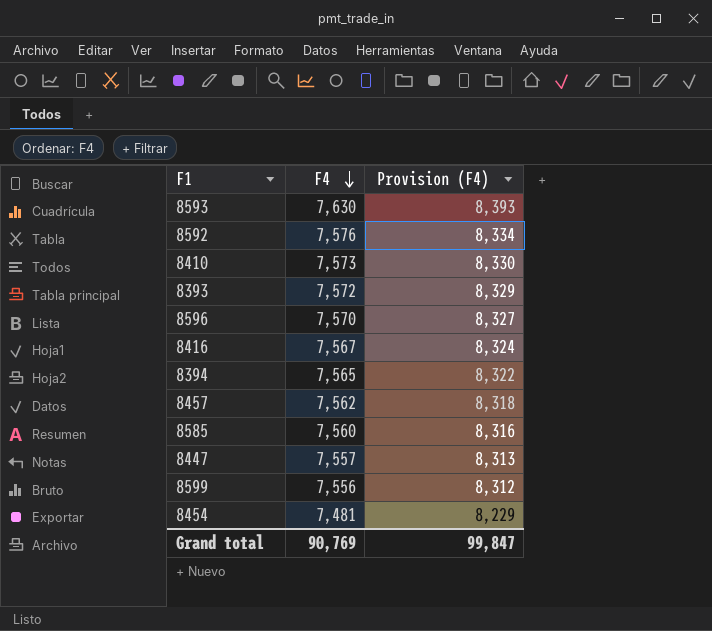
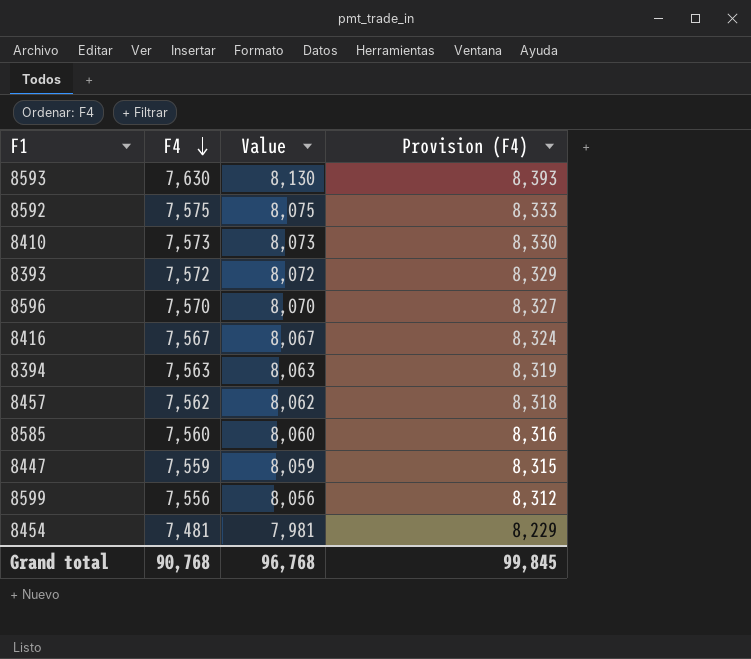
column Value | formula: none -> [F4] + 500
8592 | F4: 7,576 -> 7,575
8592 | Provision (F4): 8,334 -> 8,333
8394 | F4: 7,565 -> 7,563
8394 | Provision (F4): 8,322 -> 8,319
8447 | F4: 7,557 -> 7,559
8447 | Provision (F4): 8,313 -> 8,315
Grand total | F4: 90,769 -> 90,768
Grand total | Provision (F4): 99,847 -> 99,845

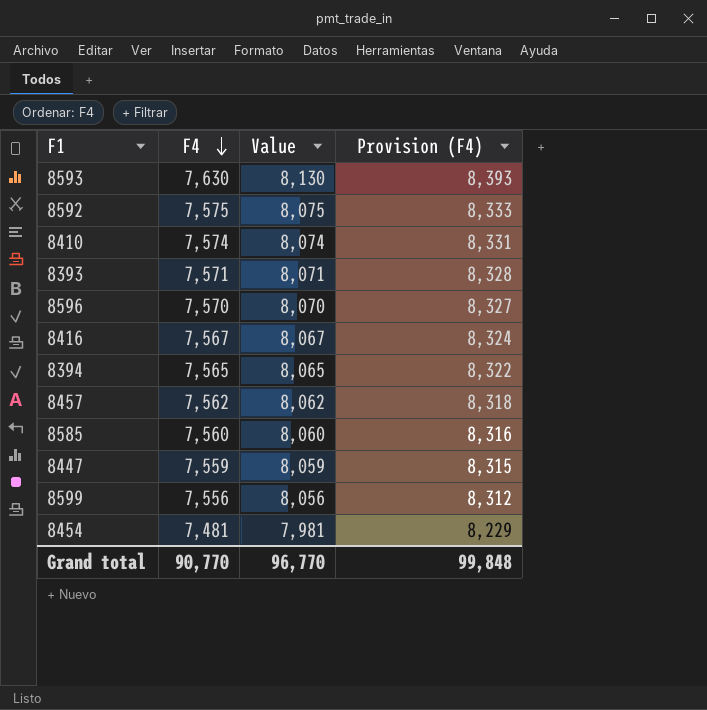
8410 | F4: 7,573 -> 7,574
8410 | Value: 8,073 -> 8,074
8410 | Provision (F4): 8,330 -> 8,331
8393 | F4: 7,572 -> 7,571
8393 | Value: 8,072 -> 8,071
8393 | Provision (F4): 8,329 -> 8,328
8394 | F4: 7,563 -> 7,565
8394 | Value: 8,063 -> 8,065
8394 | Provision (F4): 8,319 -> 8,322
Grand total | F4: 90,768 -> 90,770
Grand total | Value: 96,768 -> 96,770
Grand total | Provision (F4): 99,845 -> 99,848

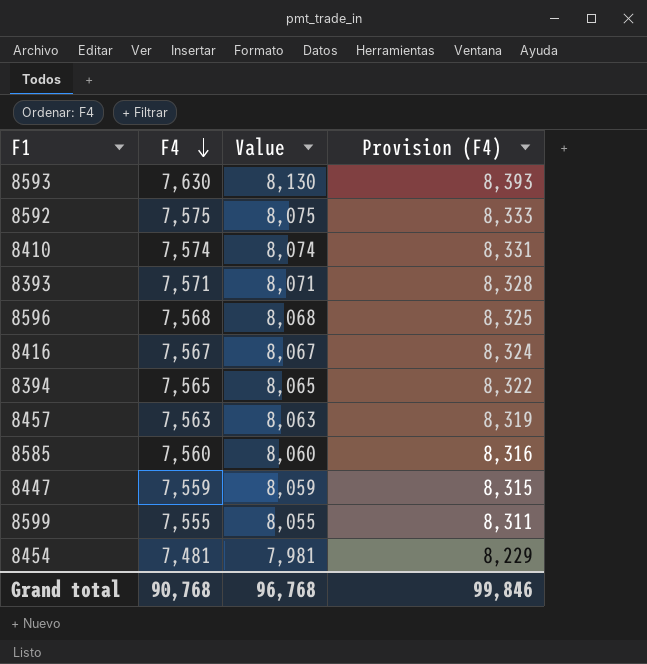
8596 | F4: 7,570 -> 7,568
8596 | Value: 8,070 -> 8,068
8596 | Provision (F4): 8,327 -> 8,325
8457 | F4: 7,562 -> 7,563
8457 | Value: 8,062 -> 8,063
8457 | Provision (F4): 8,318 -> 8,319
8599 | F4: 7,556 -> 7,555
8599 | Value: 8,056 -> 8,055
8599 | Provision (F4): 8,312 -> 8,311
Grand total | F4: 90,770 -> 90,768
Grand total | Value: 96,770 -> 96,768
Grand total | Provision (F4): 99,848 -> 99,846

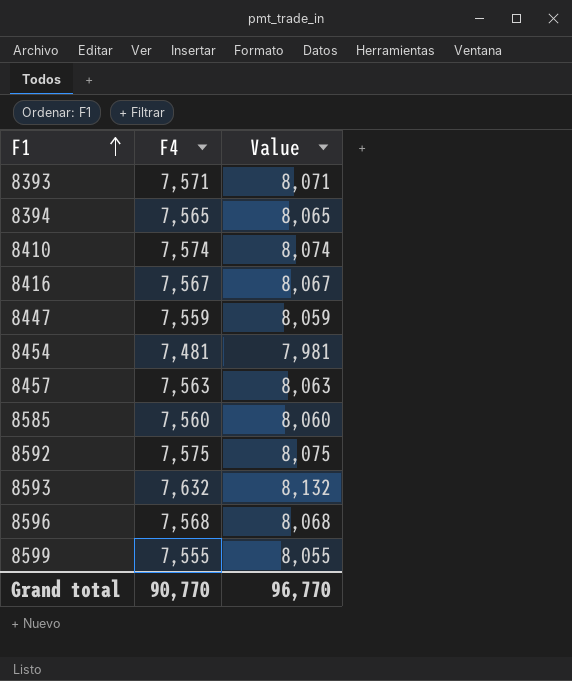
row order: F4 descending -> F1 ascending
column Provision (F4) | formula: [F4] * 1.1 -> none
8593 | F4: 7,630 -> 7,632
8593 | Value: 8,130 -> 8,132
Grand total | F4: 90,768 -> 90,770
Grand total | Value: 96,768 -> 96,770

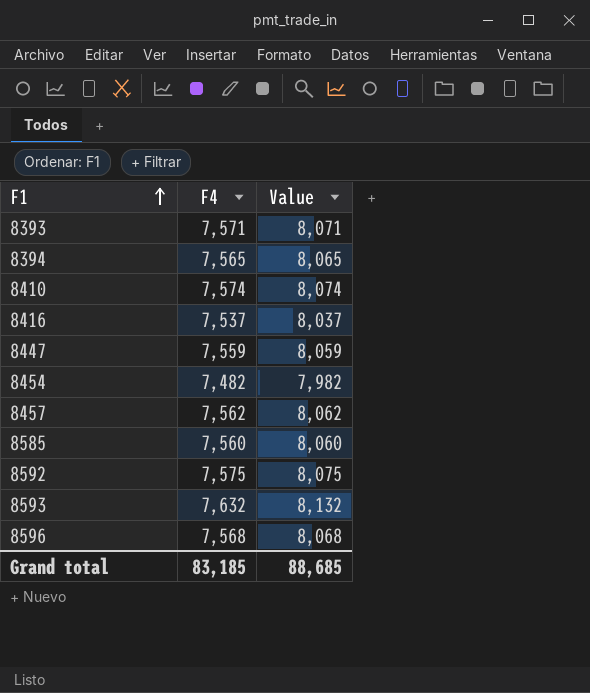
row 8599: 7,555 | 8,055 -> none
8416 | F4: 7,567 -> 7,537
8416 | Value: 8,067 -> 8,037
8454 | F4: 7,481 -> 7,482
8454 | Value: 7,981 -> 7,982
8457 | F4: 7,563 -> 7,562
8457 | Value: 8,063 -> 8,062
Grand total | F4: 90,770 -> 83,185
Grand total | Value: 96,770 -> 88,685

